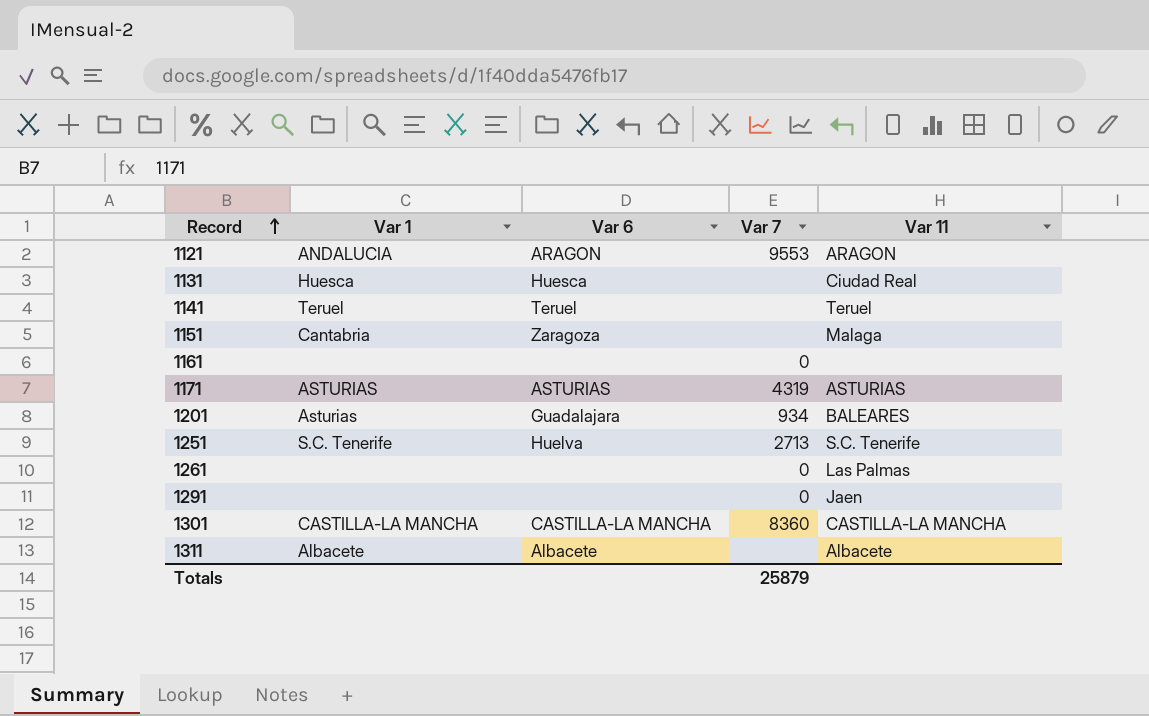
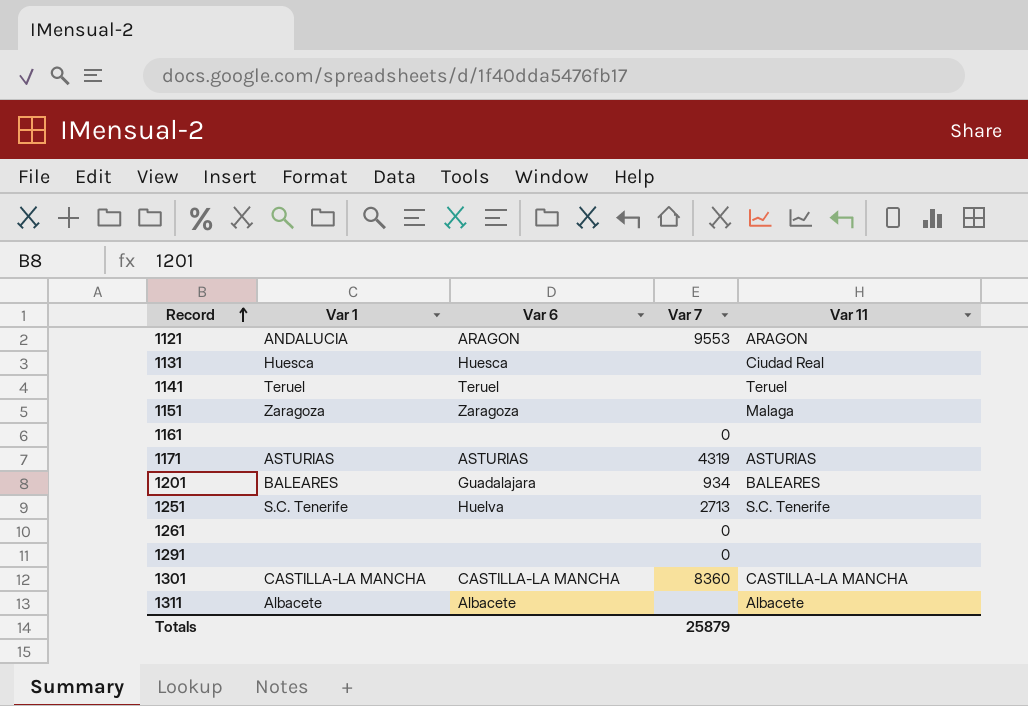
1151 | Var 1: Cantabria -> Zaragoza
1201 | Var 1: Asturias -> BALEARES
1261 | Var 11: Las Palmas -> none
1291 | Var 11: Jaen -> none

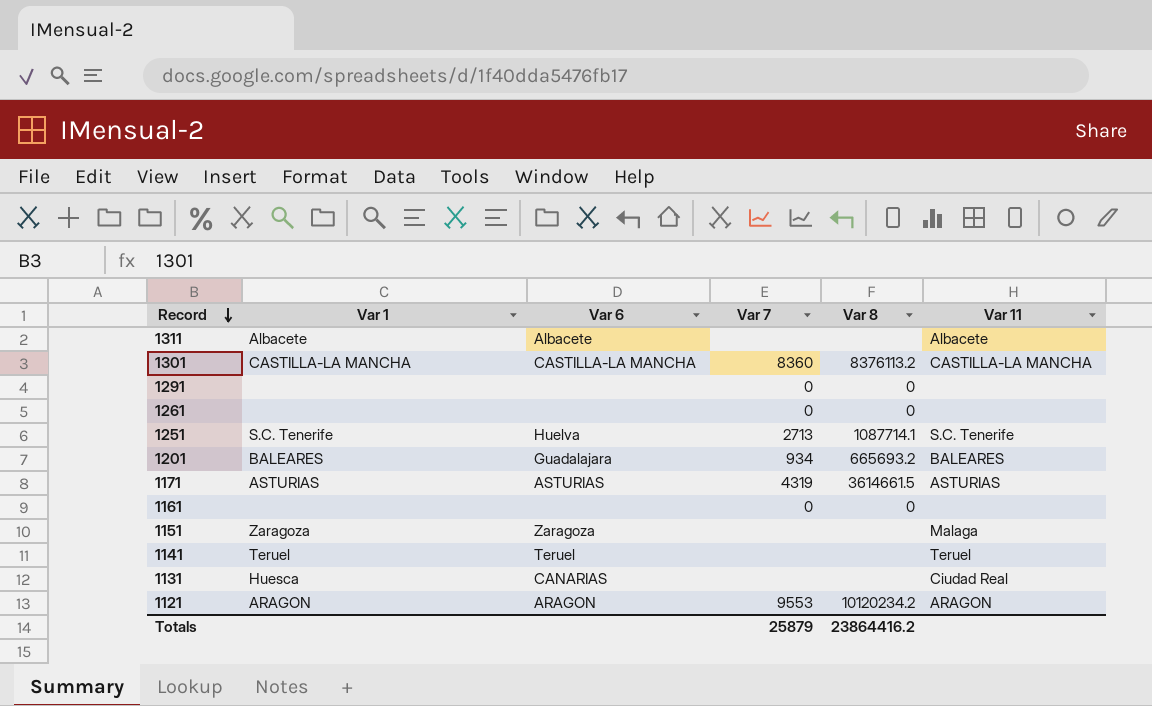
row order: Record ascending -> Record descending
column Var 8 | position: none -> 5
1131 | Var 6: Huesca -> CANARIAS
1121 | Var 1: ANDALUCIA -> ARAGON

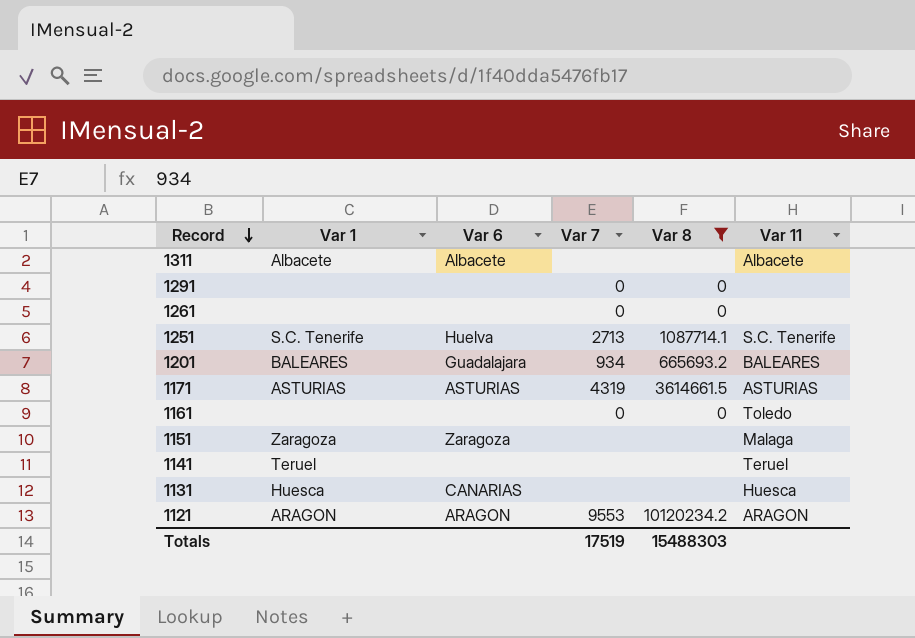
filter: none -> Var 8 != 8376113.2
1161 | Var 11: none -> Toledo
1141 | Var 6: Teruel -> none
1131 | Var 11: Ciudad Real -> Huesca
Totals | Var 7: 25879 -> 17519
Totals | Var 8: 23864416.2 -> 15488303

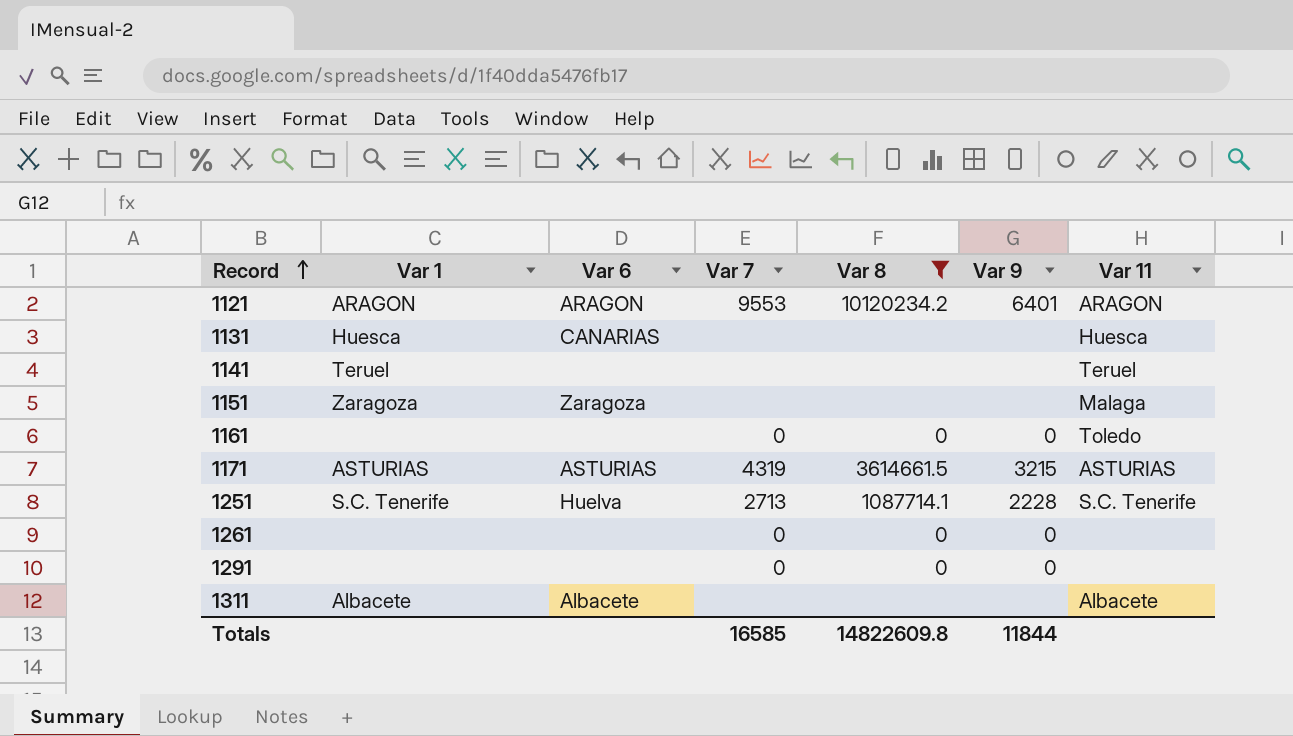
row order: Record descending -> Record ascending
column Var 9 | position: none -> 6
row 1201: BALEARES | Guadalajara | 934 | 665693.2 | BALEARES -> none
Totals | Var 7: 17519 -> 16585
Totals | Var 8: 15488303 -> 14822609.8

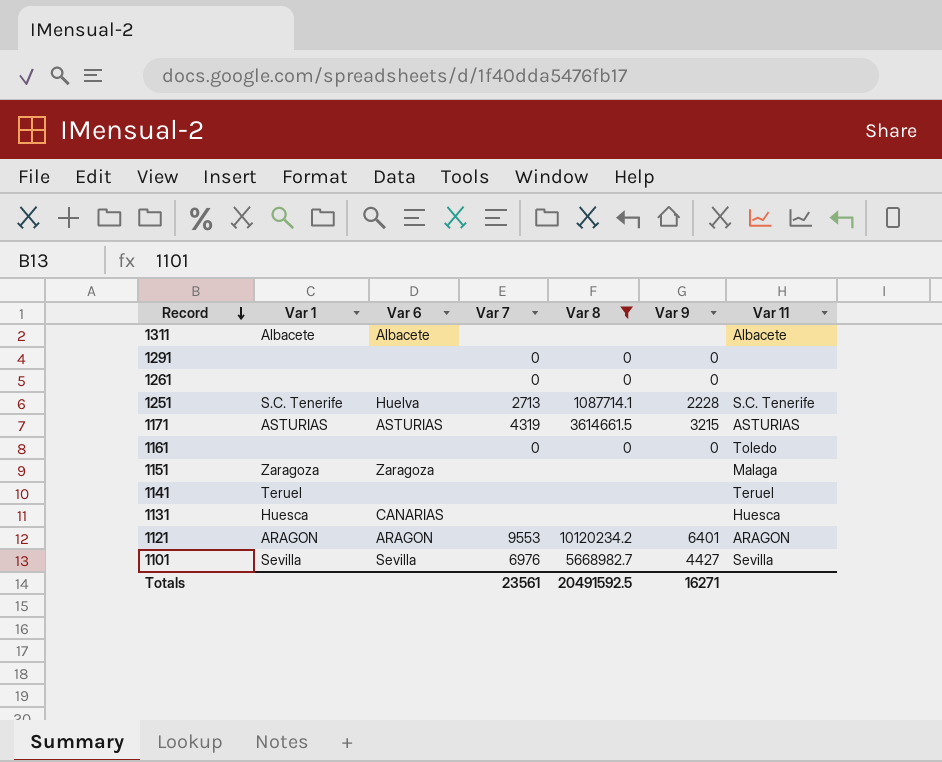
row order: Record ascending -> Record descending
row 1101: none -> Sevilla | Sevilla | 6976 | 5668982.7 | 4427 | Sevilla
Totals | Var 7: 16585 -> 23561
Totals | Var 8: 14822609.8 -> 20491592.5
Totals | Var 9: 11844 -> 16271

